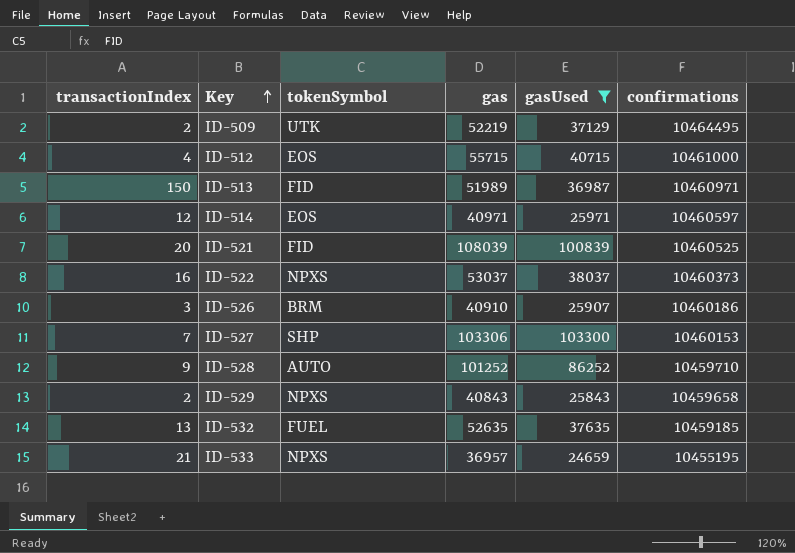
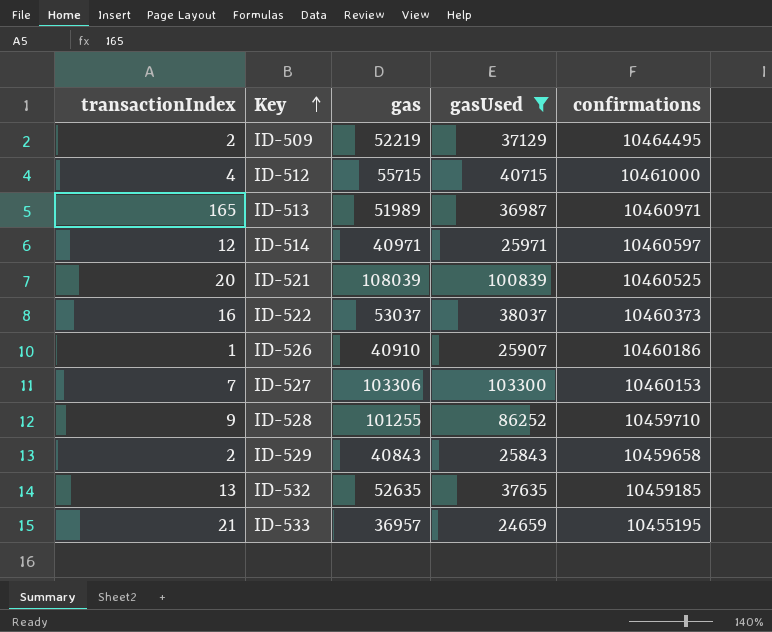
column tokenSymbol | position: 3 -> none
ID-513 | transactionIndex: 150 -> 165
ID-526 | transactionIndex: 3 -> 1
ID-528 | gas: 101252 -> 101255

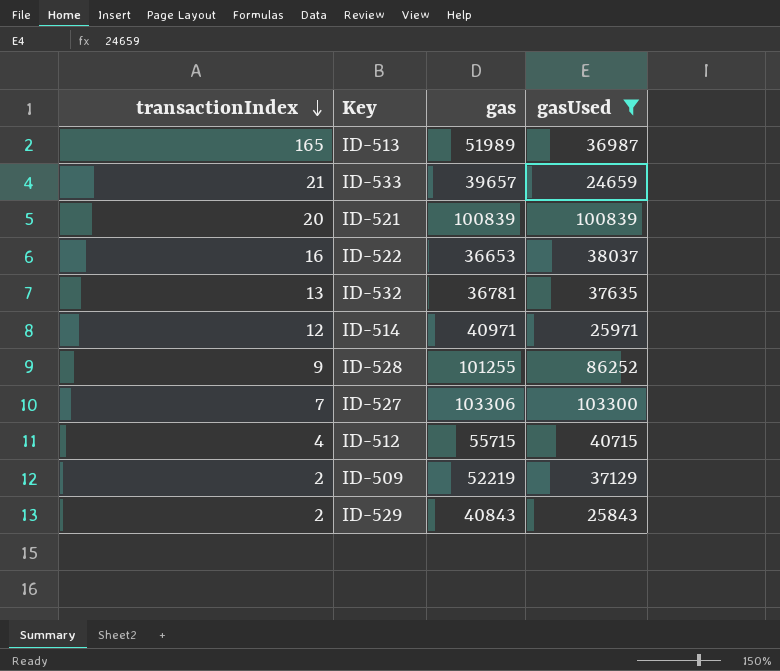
row order: Key ascending -> transactionIndex descending
column confirmations | position: 5 -> none
row ID-526: 1 | 40910 | 25907 | 10460186 -> none
ID-533 | gas: 36957 -> 39657
ID-521 | gas: 108039 -> 100839
ID-522 | gas: 53037 -> 36653
ID-532 | gas: 52635 -> 36781

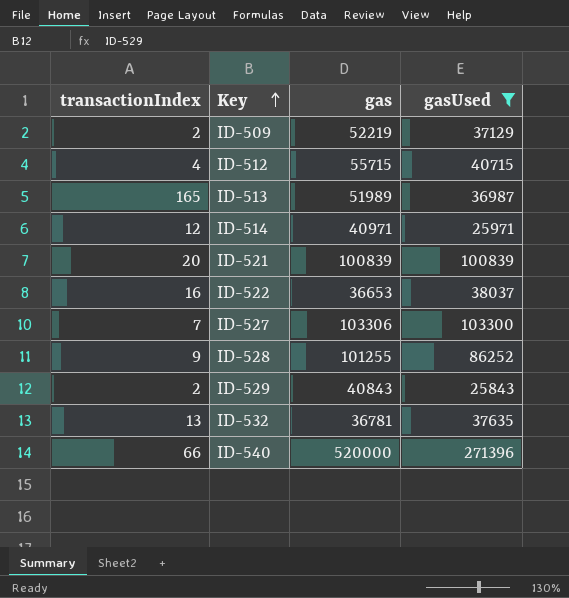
row order: transactionIndex descending -> Key ascending
row ID-533: 21 | 39657 | 24659 -> none
row ID-540: none -> 66 | 520000 | 271396

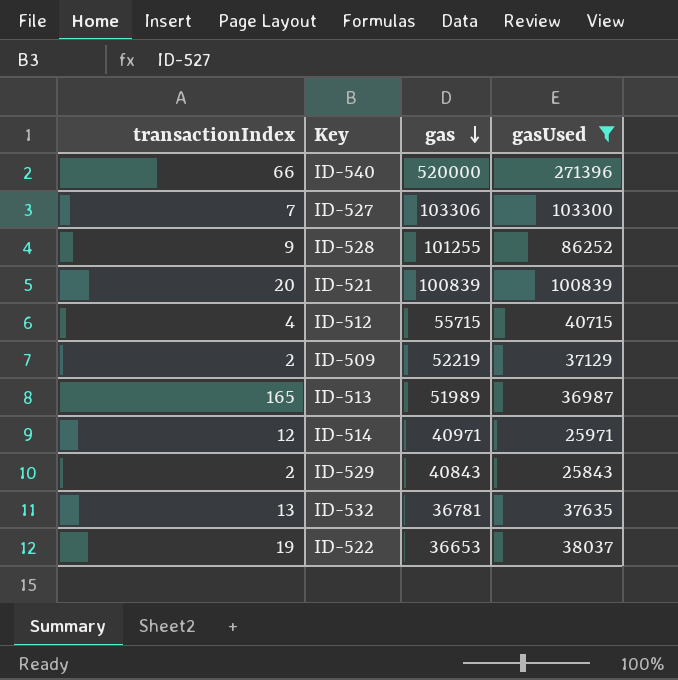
row order: Key ascending -> gas descending
ID-522 | transactionIndex: 16 -> 19

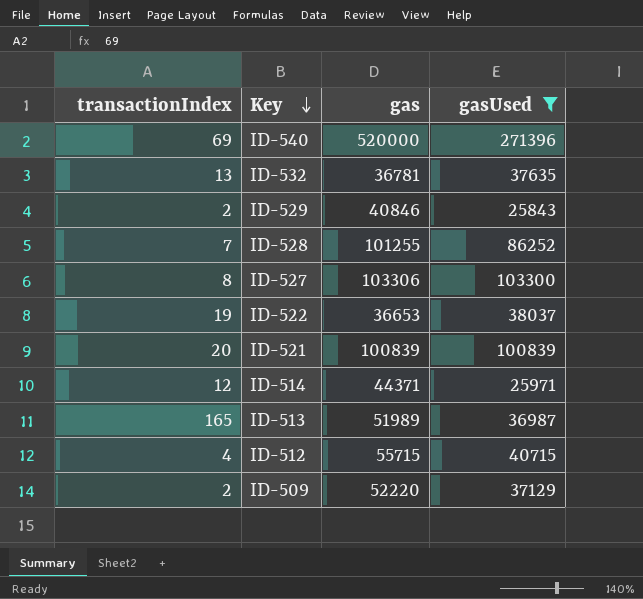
row order: gas descending -> Key descending
ID-540 | transactionIndex: 66 -> 69
ID-529 | gas: 40843 -> 40846
ID-528 | transactionIndex: 9 -> 7
ID-527 | transactionIndex: 7 -> 8
ID-514 | gas: 40971 -> 44371
ID-509 | gas: 52219 -> 52220

